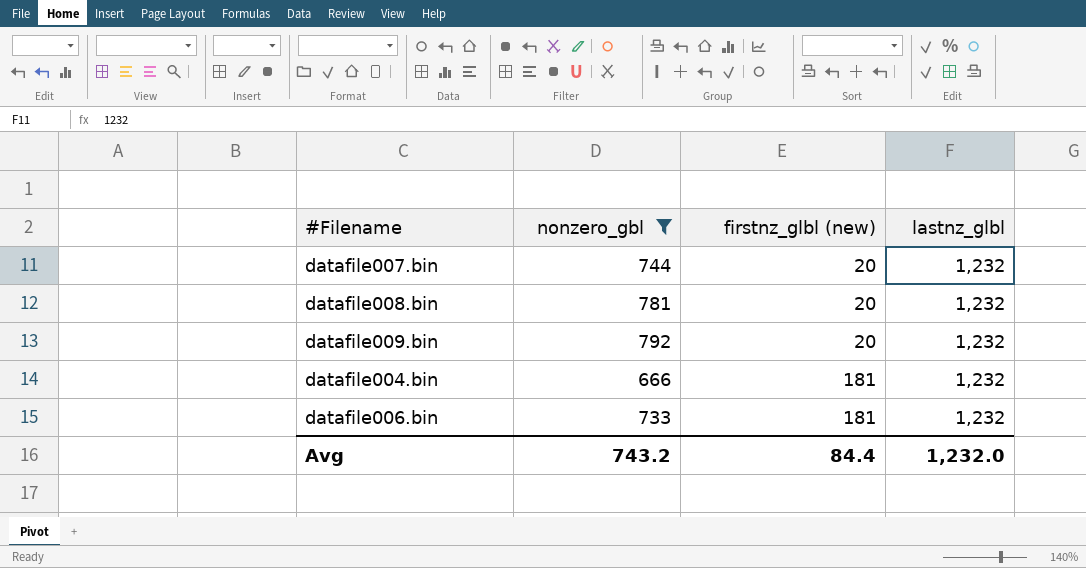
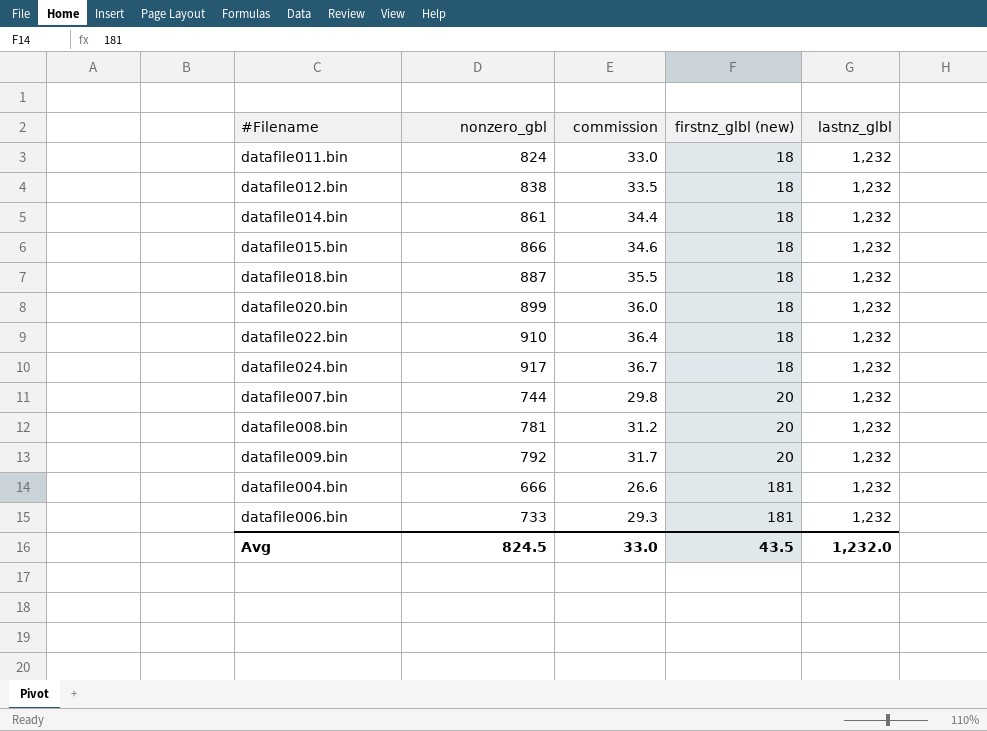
filter: nonzero_gbl <= 792 -> none
column commission | formula: none -> [nonzero_gbl] * 0.04
Avg | nonzero_gbl: 743.2 -> 824.5
Avg | firstnz_glbl (new): 84.4 -> 43.5

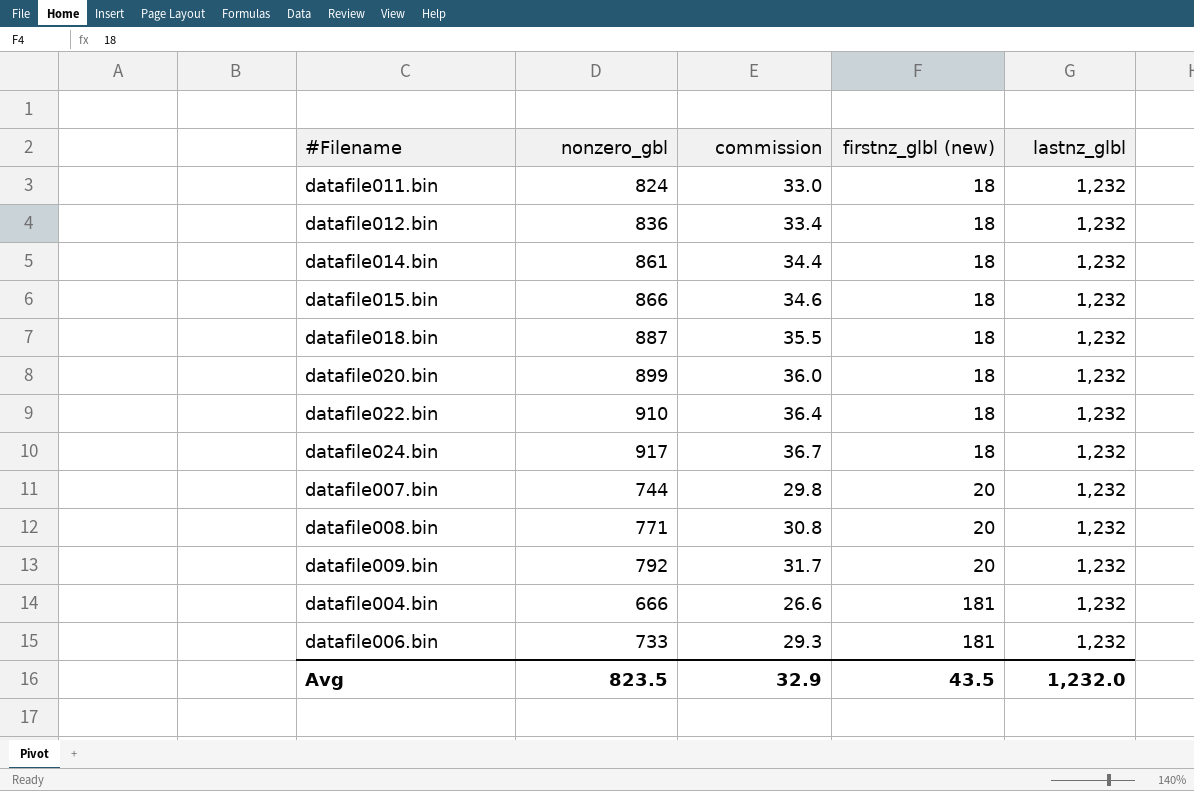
datafile012.bin | nonzero_gbl: 838 -> 836
datafile012.bin | commission: 33.5 -> 33.4
datafile008.bin | nonzero_gbl: 781 -> 771
datafile008.bin | commission: 31.2 -> 30.8
Avg | nonzero_gbl: 824.5 -> 823.5
Avg | commission: 33.0 -> 32.9

